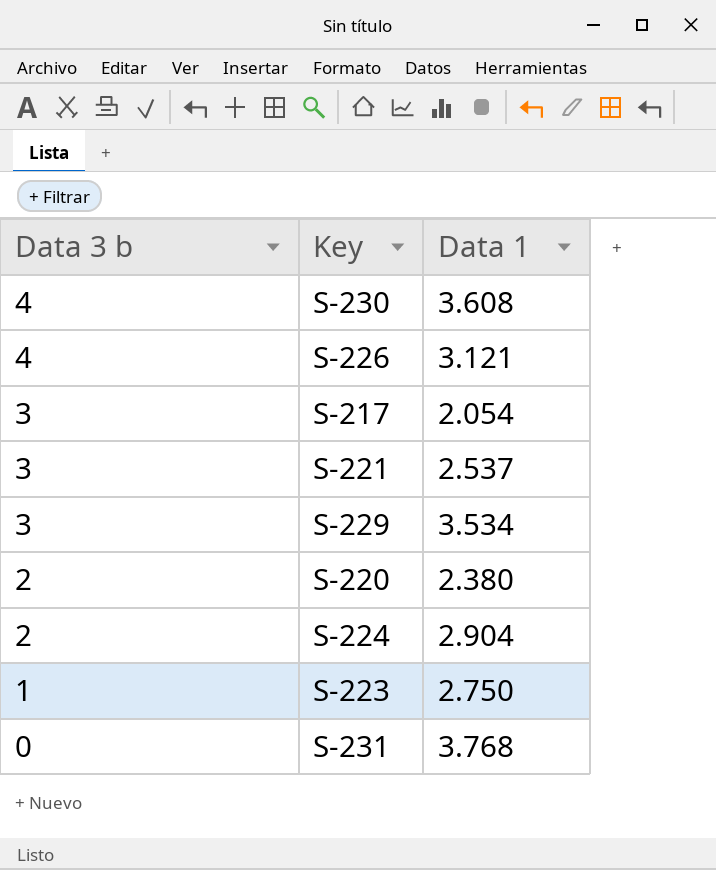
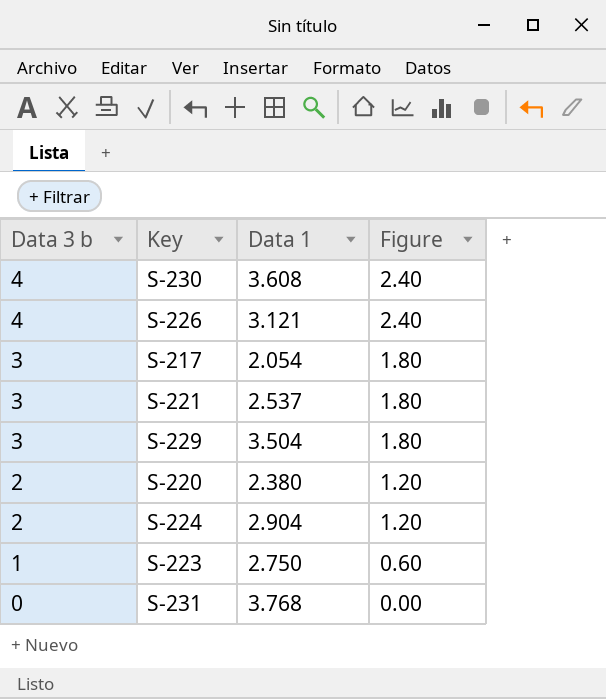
column Figure | formula: none -> [Data 3 b] * 0.6
S-229 | Data 1: 3.534 -> 3.504

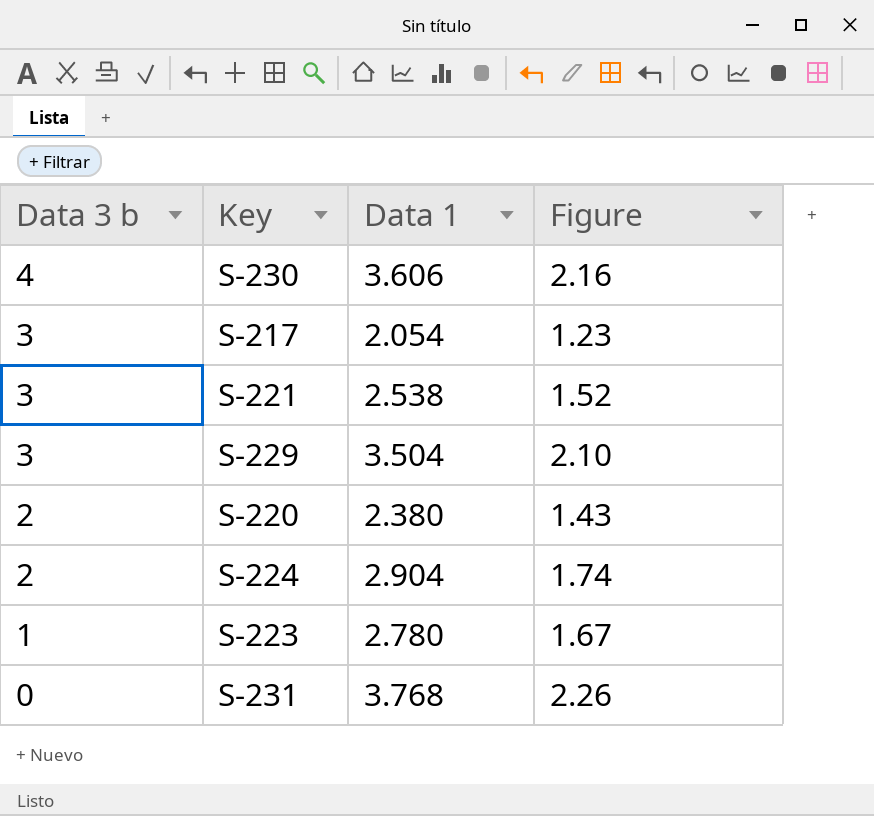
column Figure | formula: [Data 3 b] * 0.6 -> [Data 1] * 0.6
row S-226: 4 | 3.121 | 2.40 -> none
S-230 | Data 1: 3.608 -> 3.606
S-221 | Data 1: 2.537 -> 2.538
S-223 | Data 1: 2.750 -> 2.780

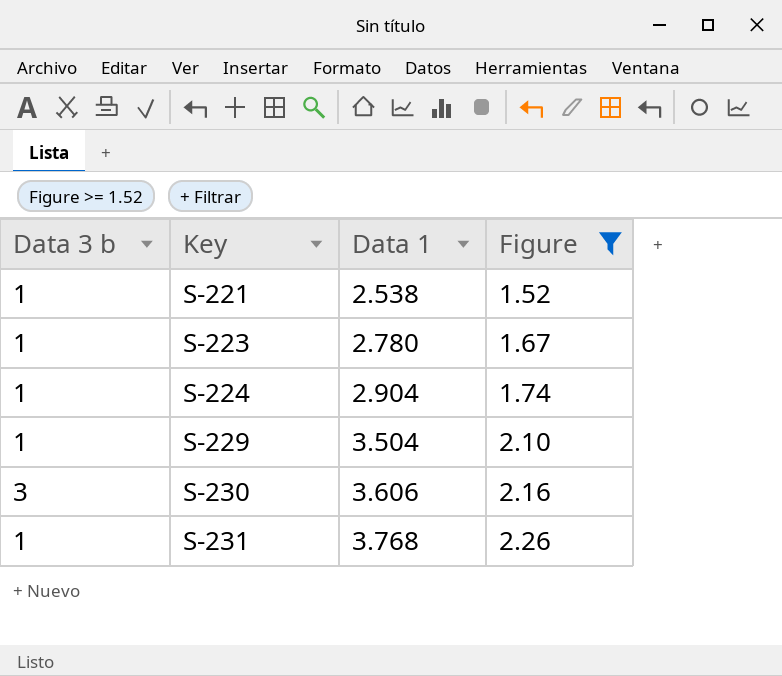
filter: none -> Figure >= 1.52
row order: Data 3 b descending -> Key ascending
S-221 | Data 3 b: 3 -> 1
S-224 | Data 3 b: 2 -> 1
S-229 | Data 3 b: 3 -> 1
S-230 | Data 3 b: 4 -> 3
S-231 | Data 3 b: 0 -> 1

